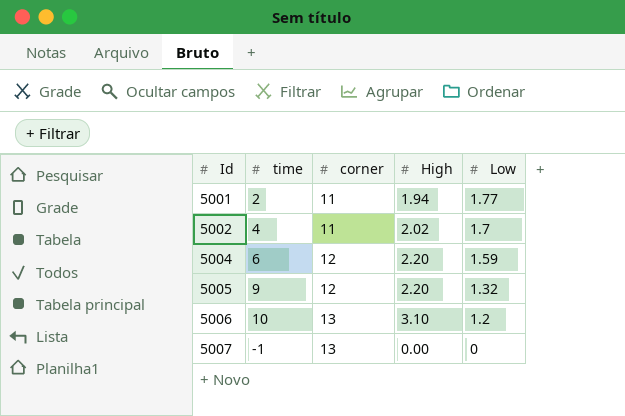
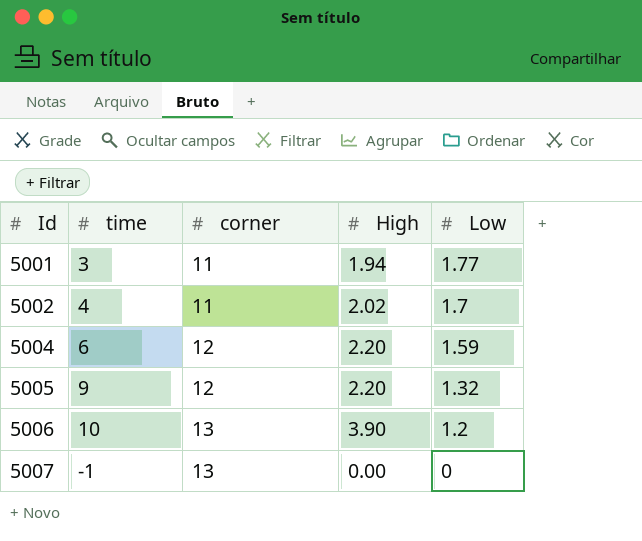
5001 | time: 2 -> 3
5006 | High: 3.10 -> 3.90

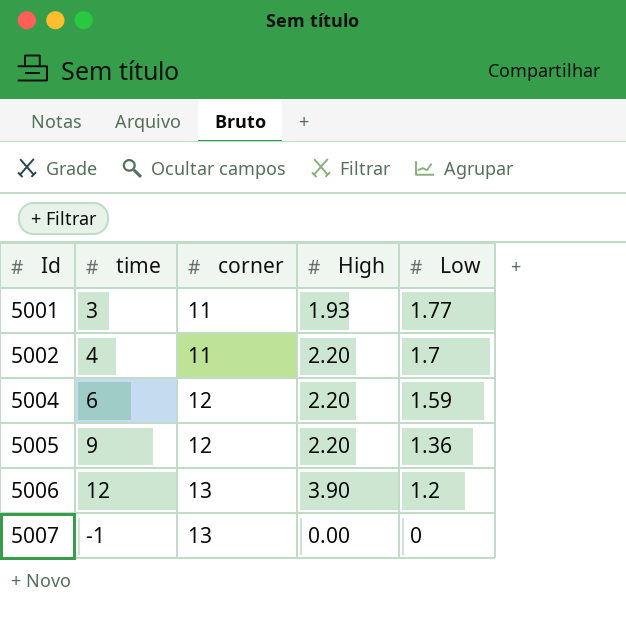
5001 | High: 1.94 -> 1.93
5002 | High: 2.02 -> 2.20
5005 | Low: 1.32 -> 1.36
5006 | time: 10 -> 12

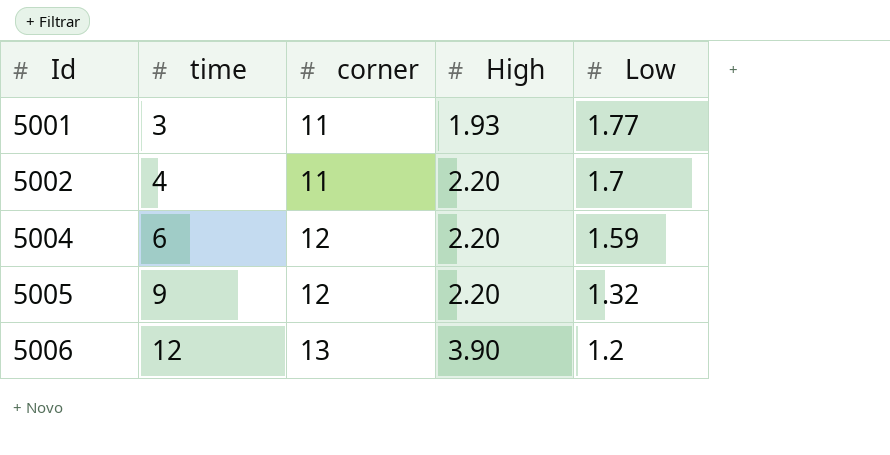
row 5007: -1 | 13 | 0.00 | 0 -> none
5005 | Low: 1.36 -> 1.32

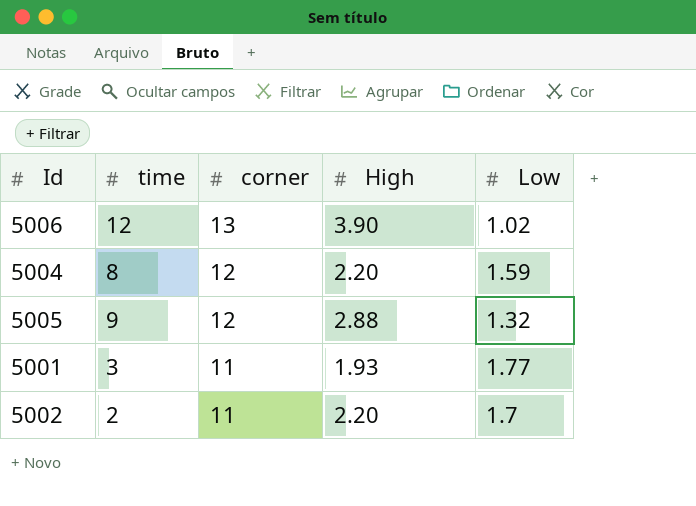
row order: Id ascending -> corner descending
5006 | Low: 1.2 -> 1.02
5004 | time: 6 -> 8
5005 | High: 2.20 -> 2.88
5002 | time: 4 -> 2

